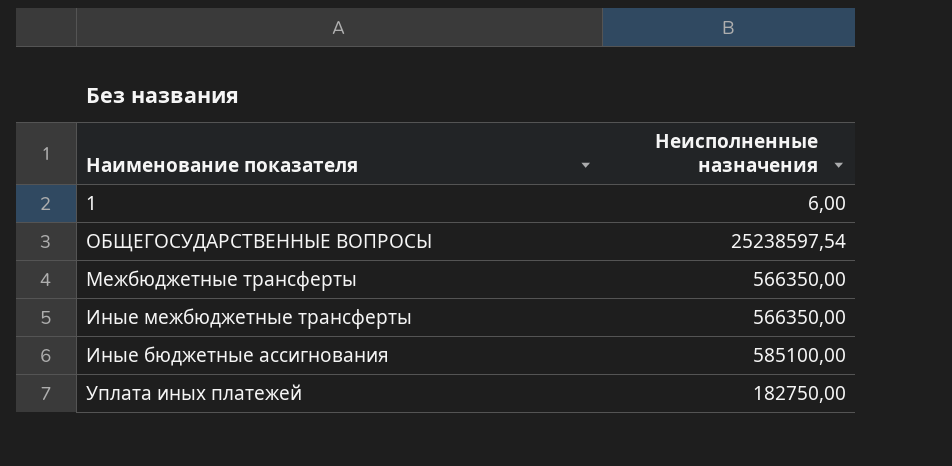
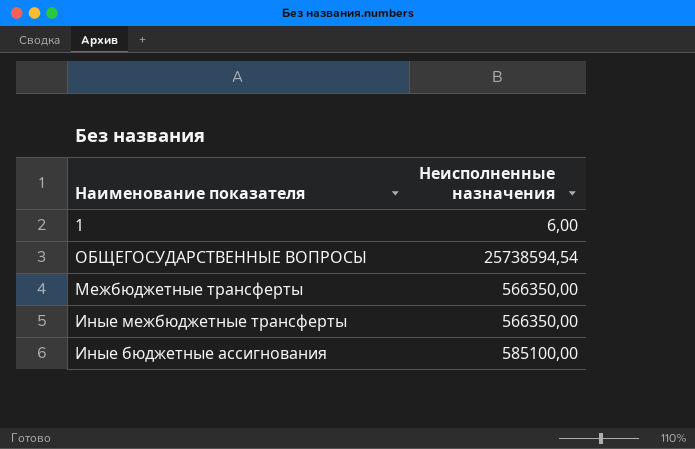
row Уплата иных платежей: 182750,00 -> none
ОБЩЕГОСУДАРСТВЕННЫЕ ВОПРОСЫ | Неисполненные назначения: 25238597,54 -> 25738594,54

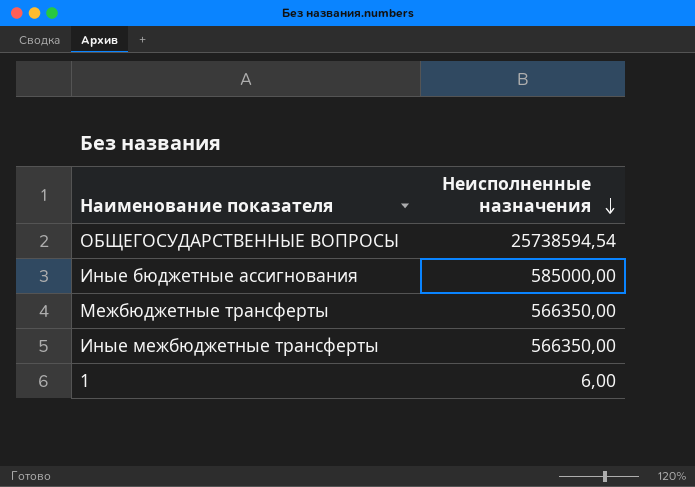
row order: none -> Неисполненные назначения descending
Иные бюджетные ассигнования | Неисполненные назначения: 585100,00 -> 585000,00

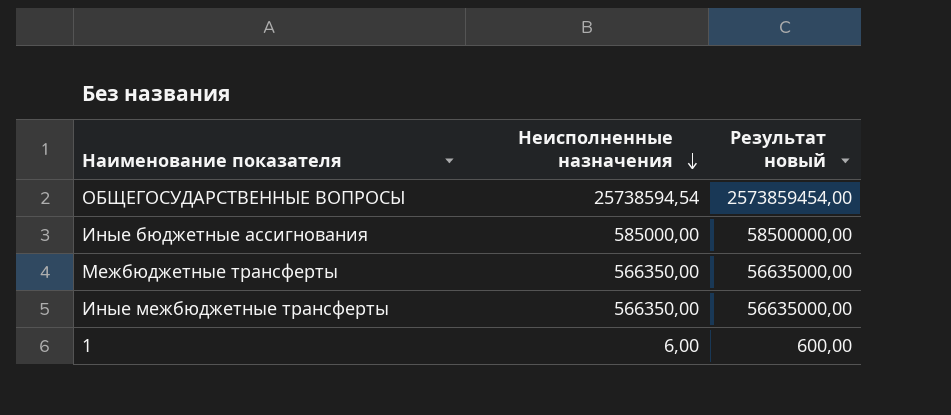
column Результат новый | formula: none -> [Неисполненные назначения] * 100

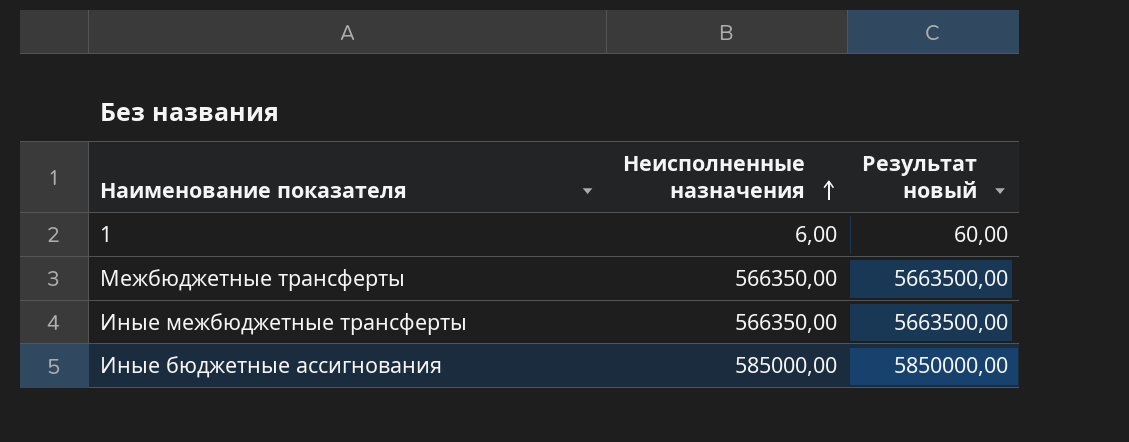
row order: Неисполненные назначения descending -> Неисполненные назначения ascending
column Результат новый | formula: [Неисполненные назначения] * 100 -> [Неисполненные назначения] * 10
row ОБЩЕГОСУДАРСТВЕННЫЕ ВОПРОСЫ: 25738594,54 | 2573859454,00 -> none

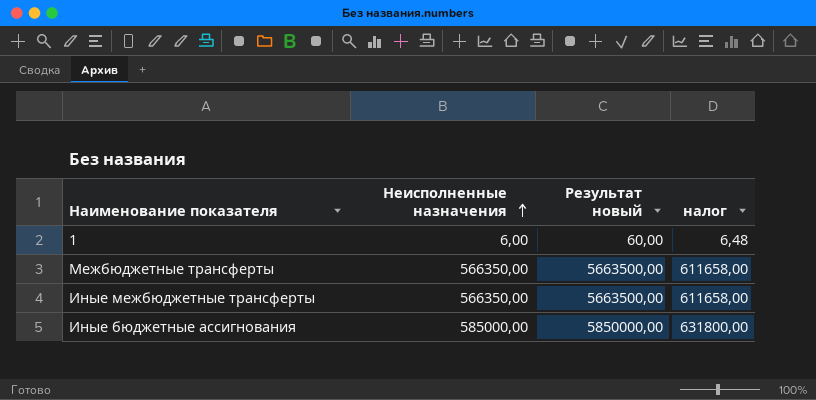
column налог | formula: none -> [Неисполненные назначения] * 1,08

